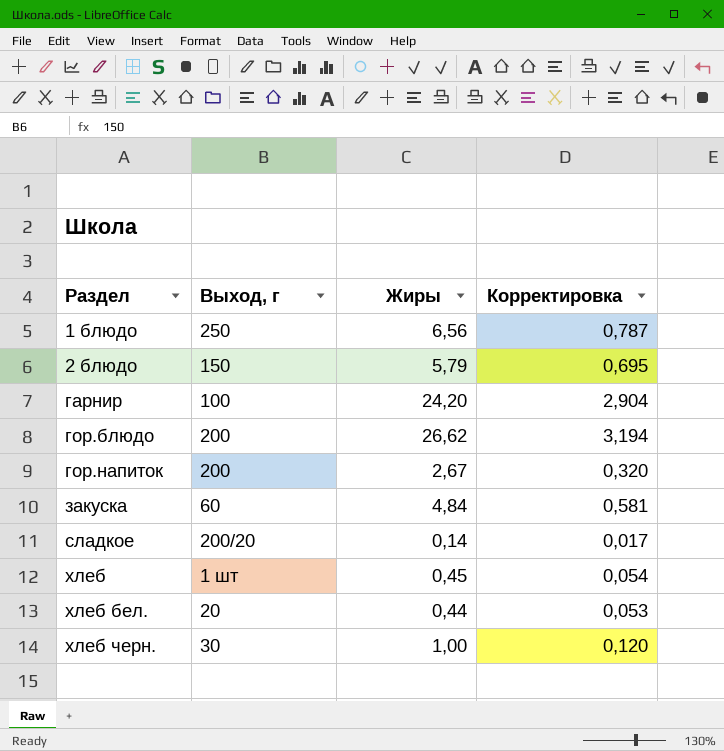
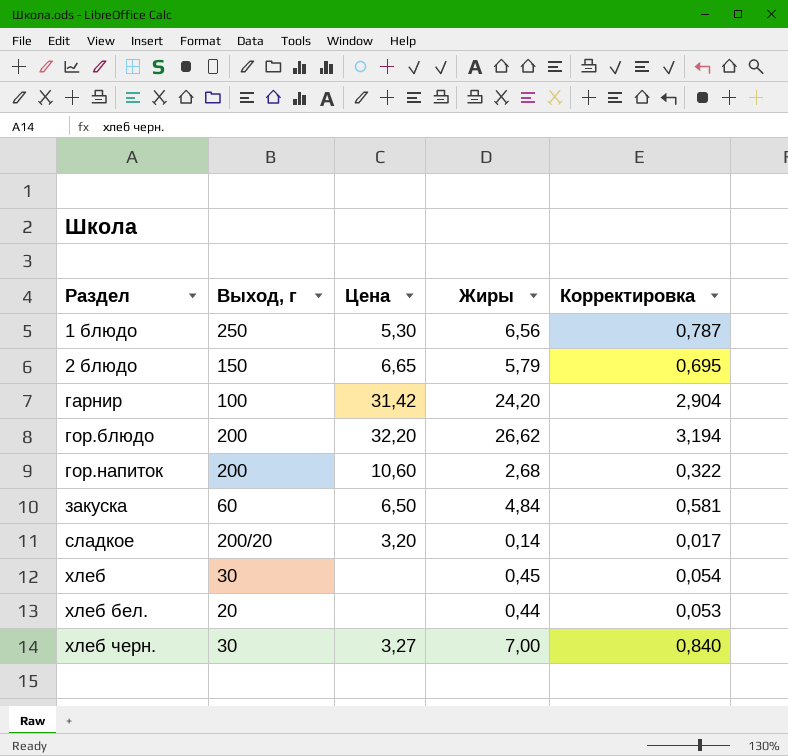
column Цена | position: none -> 3
гор.напиток | Жиры: 2,67 -> 2,68
гор.напиток | Корректировка: 0,320 -> 0,322
хлеб | Выход, г: 1 шт -> 30
хлеб черн. | Жиры: 1,00 -> 7,00
хлеб черн. | Корректировка: 0,120 -> 0,840

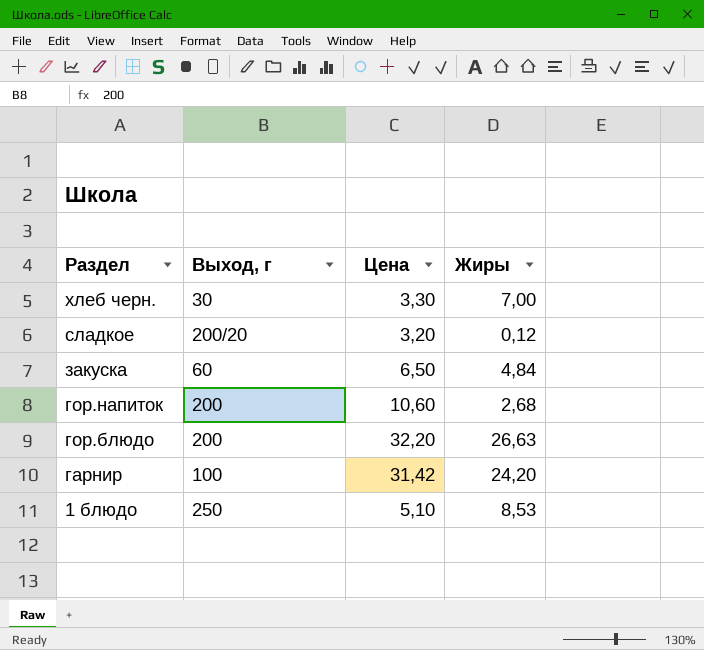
row order: Раздел ascending -> Раздел descending
column Корректировка | formula: [Жиры] * 0,12 -> none
row 2 блюдо: 150 | 6,65 | 5,79 | 0,695 -> none
row хлеб: 30 | none | 0,45 | 0,054 -> none
row хлеб бел.: 20 | none | 0,44 | 0,053 -> none
хлеб черн. | Цена: 3,27 -> 3,30
сладкое | Жиры: 0,14 -> 0,12
гор.блюдо | Жиры: 26,62 -> 26,63
1 блюдо | Цена: 5,30 -> 5,10
1 блюдо | Жиры: 6,56 -> 8,53

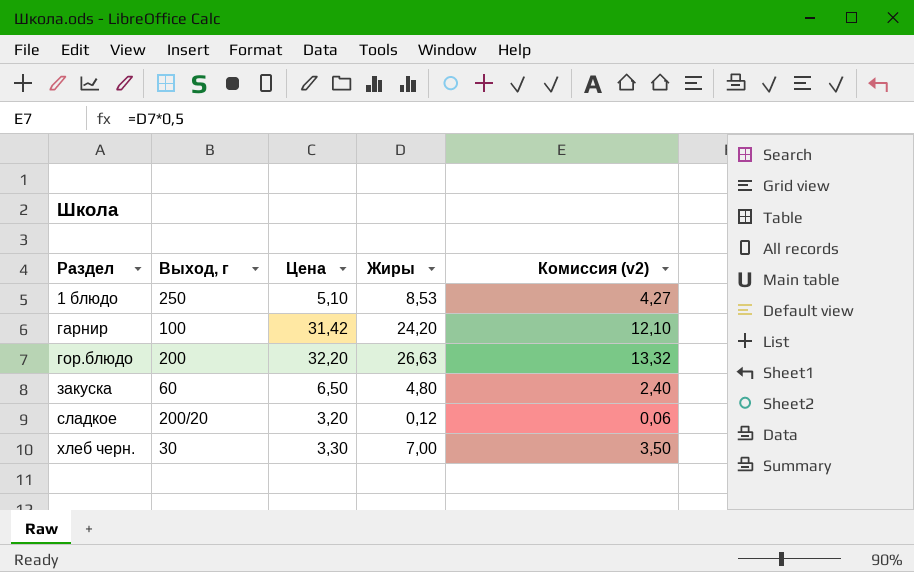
row order: Раздел descending -> Раздел ascending
column Комиссия (v2) | formula: none -> [Жиры] * 0,5
row гор.напиток: 200 | 10,60 | 2,68 -> none
закуска | Жиры: 4,84 -> 4,80

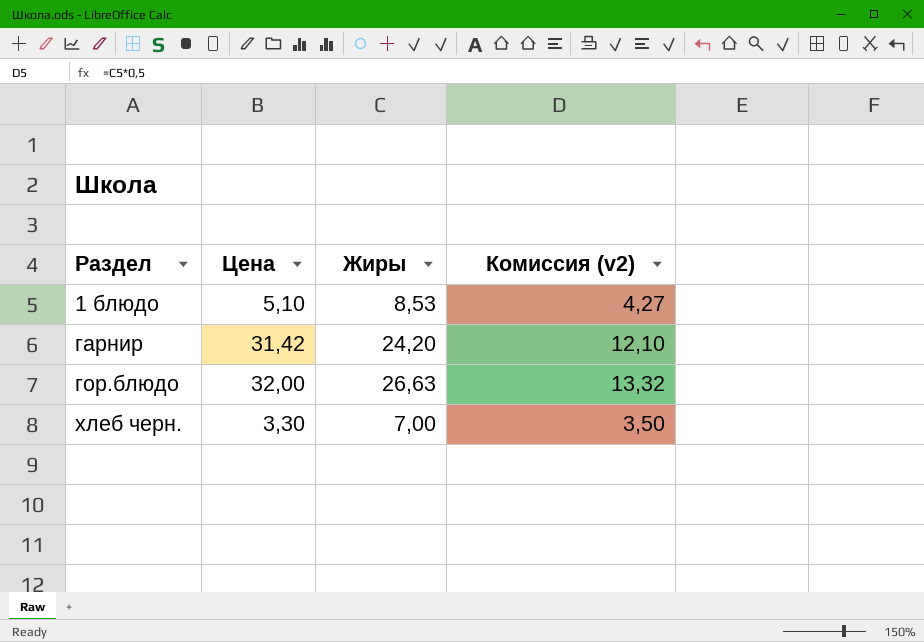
column Выход, г | position: 2 -> none
row закуска: 60 | 6,50 | 4,80 | 2,40 -> none
row сладкое: 200/20 | 3,20 | 0,12 | 0,06 -> none
гор.блюдо | Цена: 32,20 -> 32,00

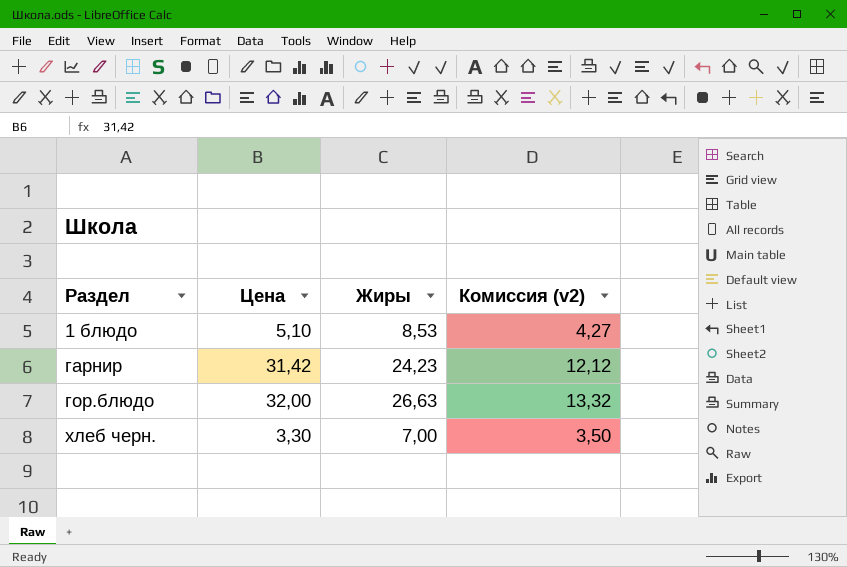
гарнир | Жиры: 24,20 -> 24,23
гарнир | Комиссия (v2): 12,10 -> 12,12

